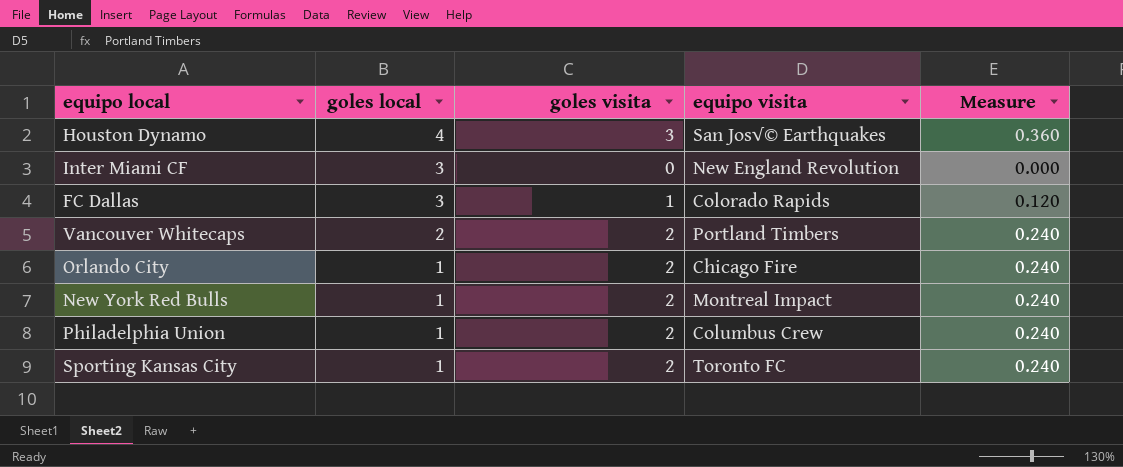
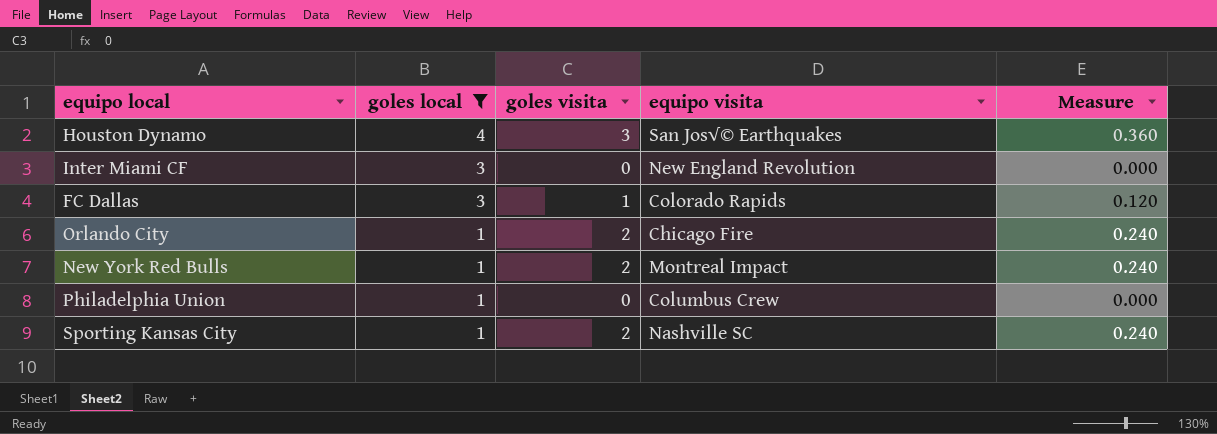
filter: none -> goles local != 2
Philadelphia Union | goles visita: 2 -> 0
Philadelphia Union | Measure: 0.240 -> 0.000
Sporting Kansas City | equipo visita: Toronto FC -> Nashville SC

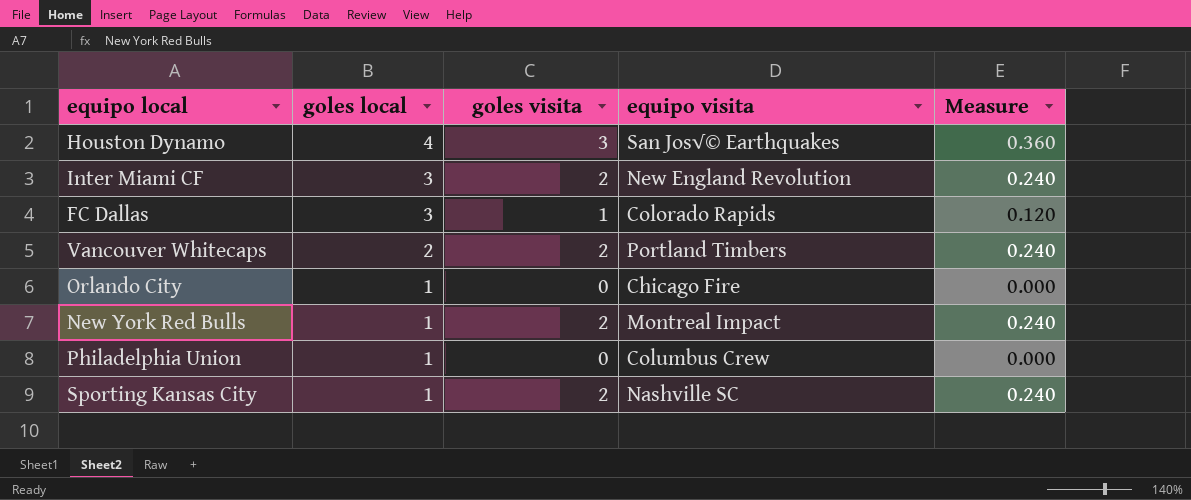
filter: goles local != 2 -> none
Inter Miami CF | goles visita: 0 -> 2
Inter Miami CF | Measure: 0.000 -> 0.240
Orlando City | goles visita: 2 -> 0
Orlando City | Measure: 0.240 -> 0.000

